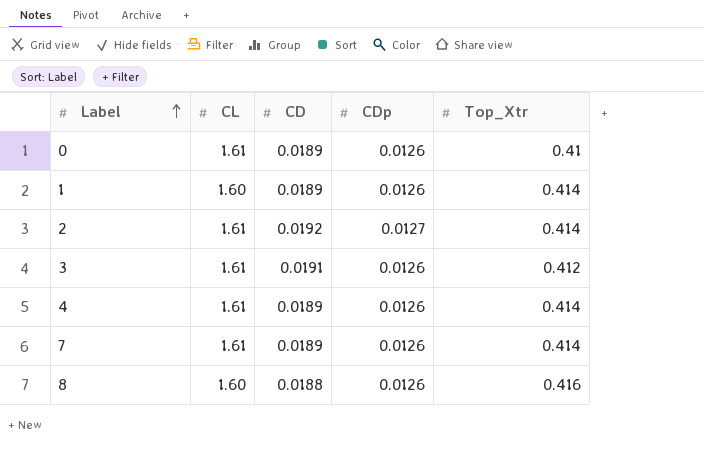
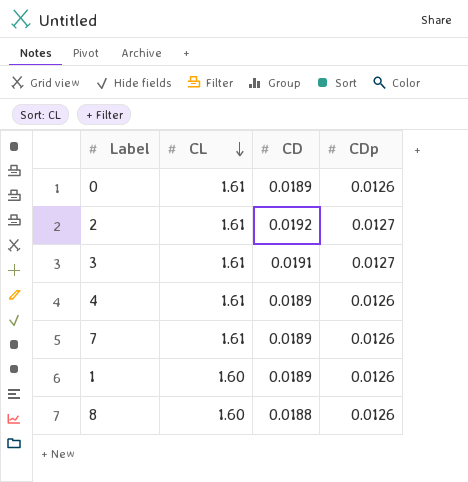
row order: Label ascending -> CL descending
column Top_Xtr | position: 5 -> none
3 | CDp: 0.0126 -> 0.0127

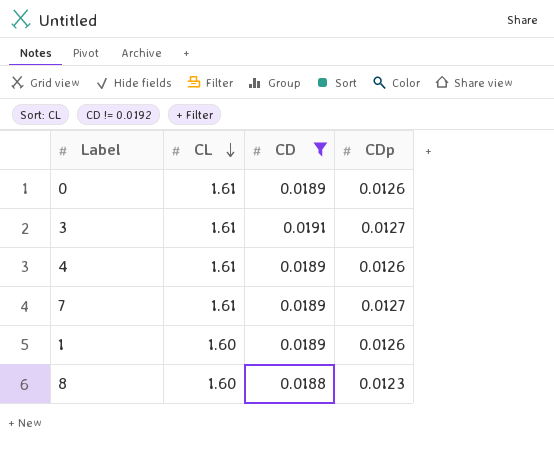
filter: none -> CD != 0.0192
7 | CDp: 0.0126 -> 0.0127
8 | CDp: 0.0126 -> 0.0123

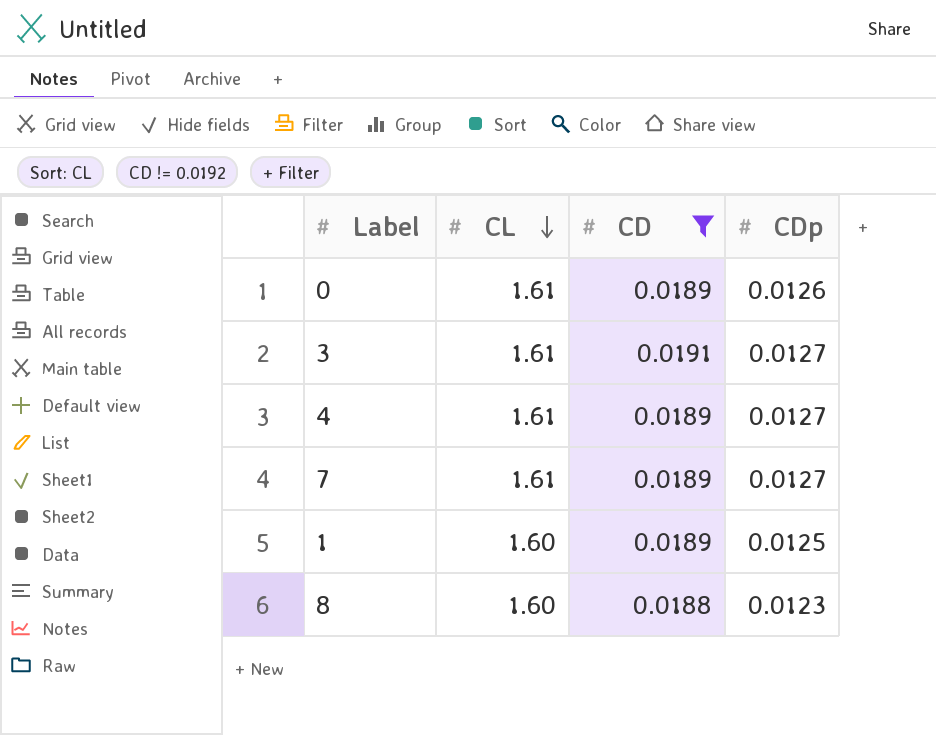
4 | CDp: 0.0126 -> 0.0127
1 | CDp: 0.0126 -> 0.0125

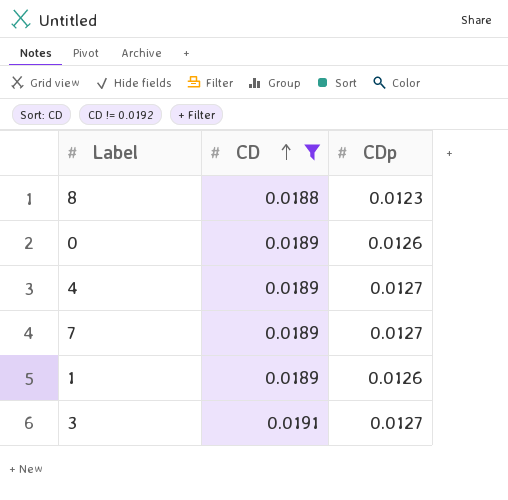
row order: CL descending -> CD ascending
column CL | position: 2 -> none
1 | CDp: 0.0125 -> 0.0126

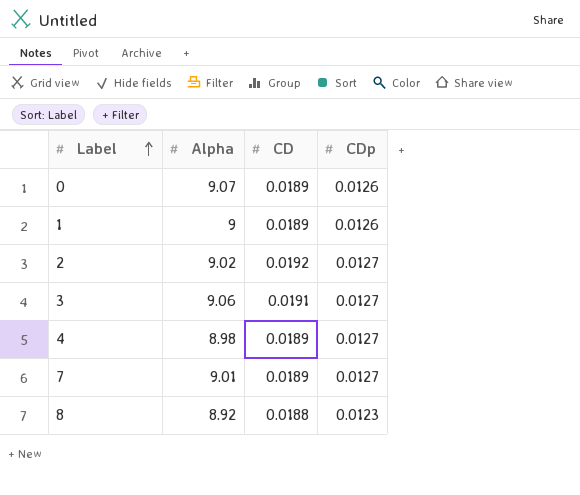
filter: CD != 0.0192 -> none
row order: CD ascending -> Label ascending
column Alpha | position: none -> 2

